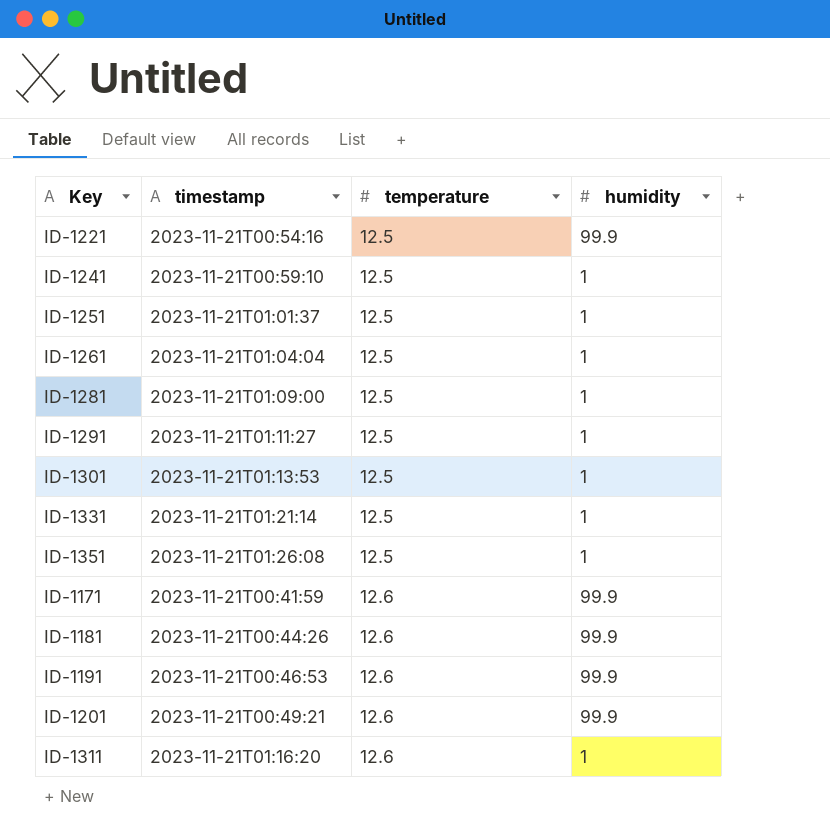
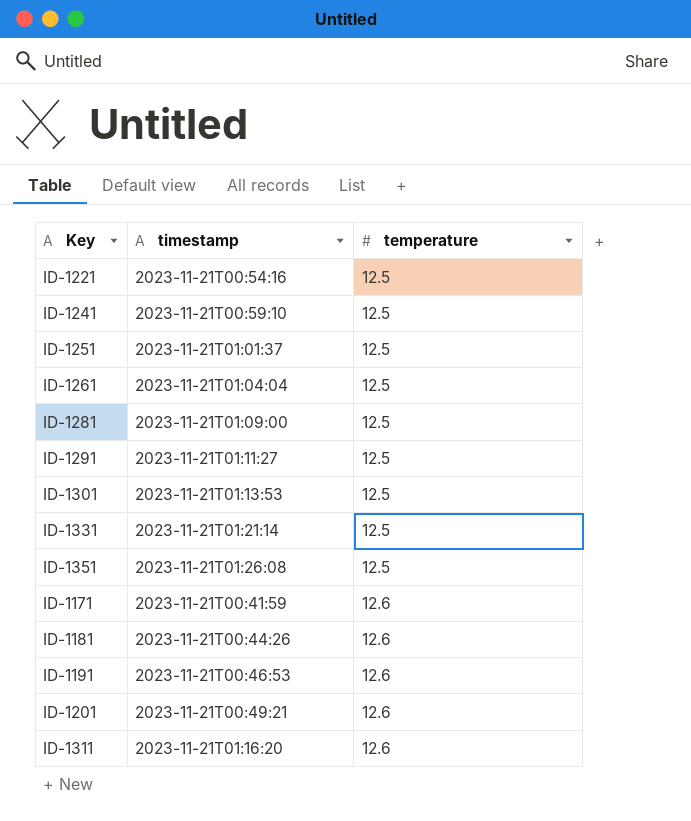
column humidity | position: 4 -> none

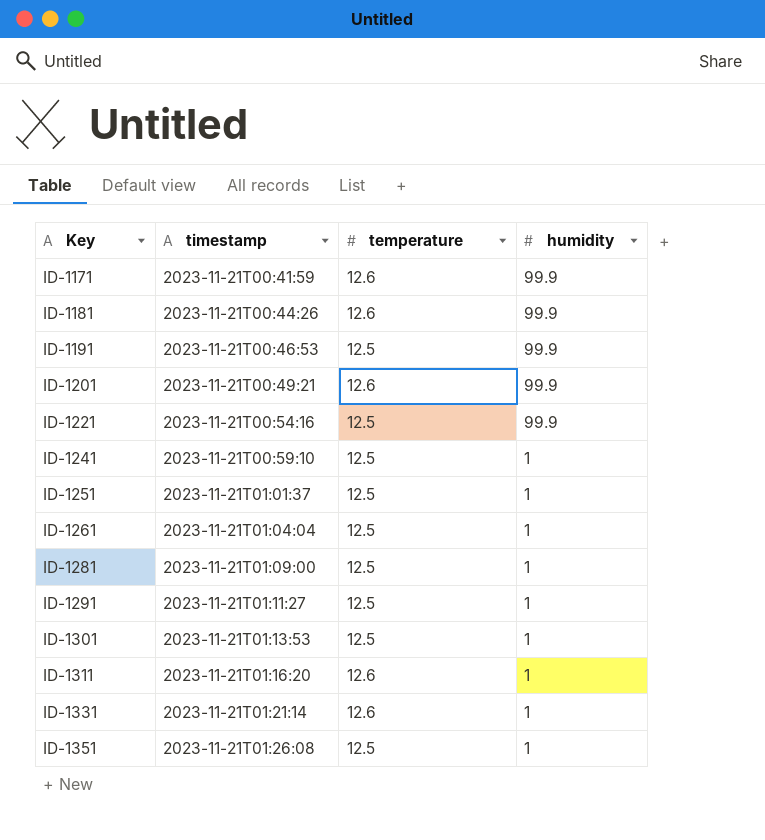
row order: temperature ascending -> Key ascending
column humidity | position: none -> 4
ID-1191 | temperature: 12.6 -> 12.5
ID-1331 | temperature: 12.5 -> 12.6

